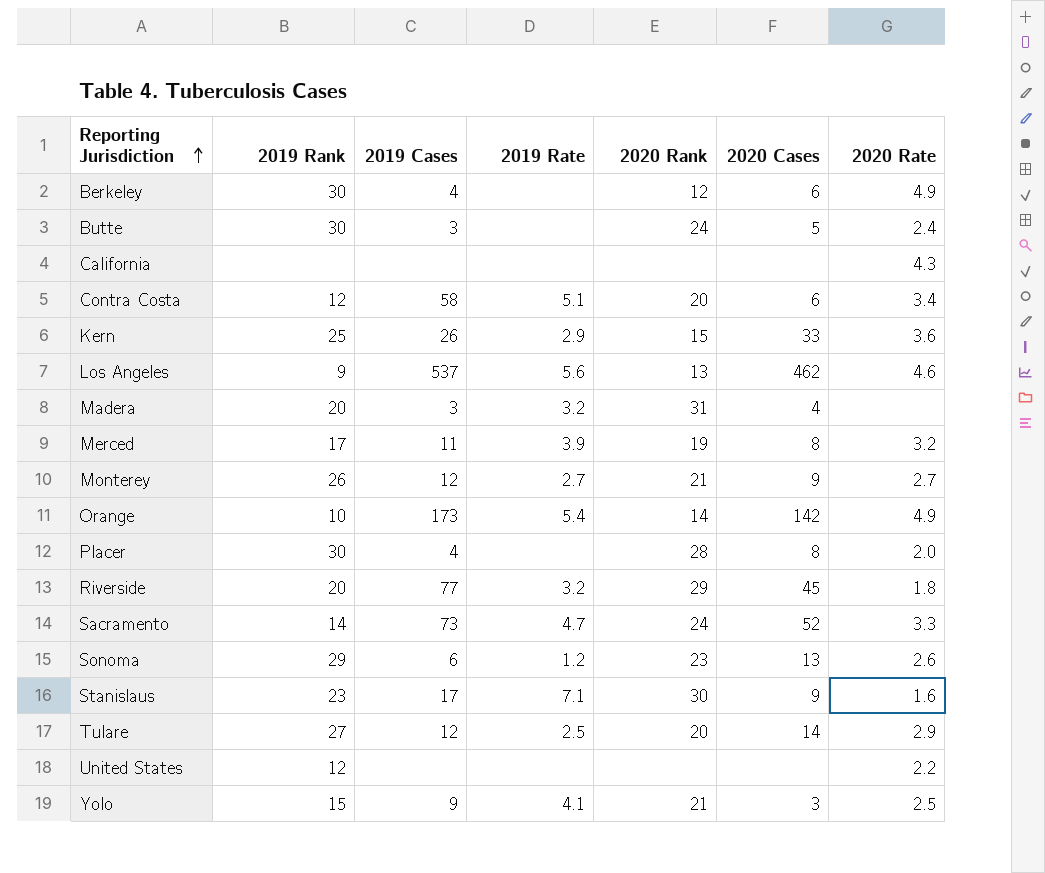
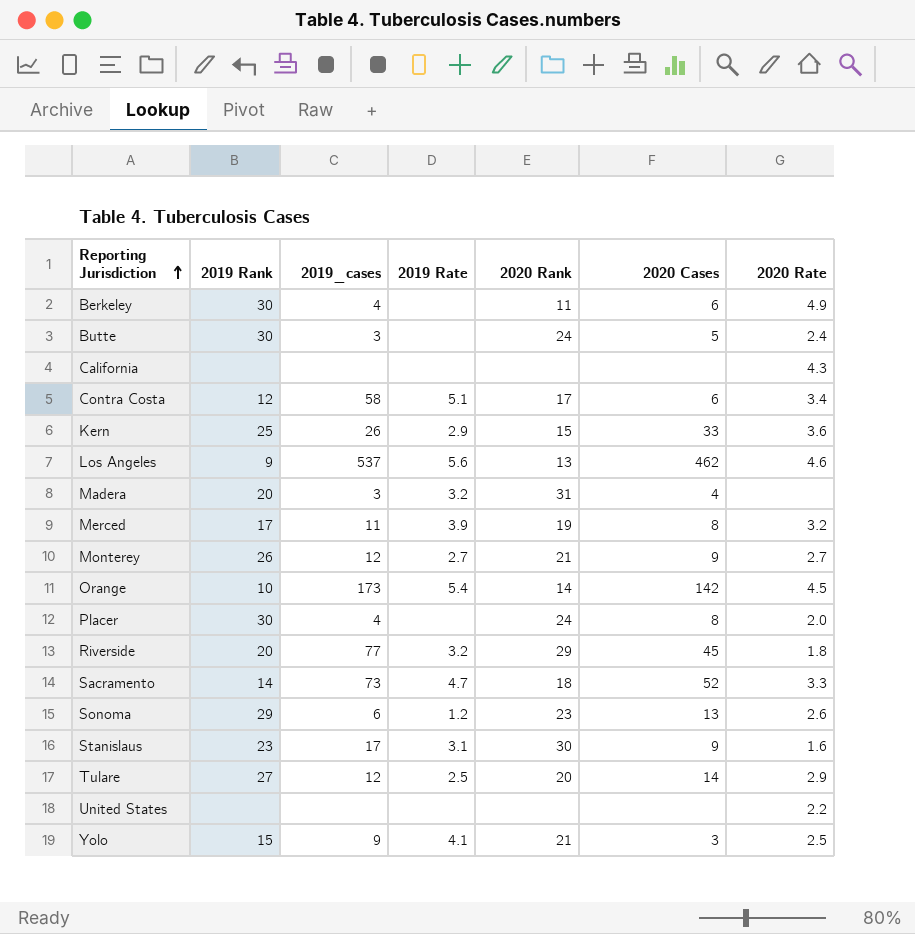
column name: 2019 Cases -> 2019_cases
Berkeley | 2020 Rank: 12 -> 11
Contra Costa | 2020 Rank: 20 -> 17
Orange | 2020 Rate: 4.9 -> 4.5
Placer | 2020 Rank: 28 -> 24
Sacramento | 2020 Rank: 24 -> 18
Stanislaus | 2019 Rate: 7.1 -> 3.1
United States | 2019 Rank: 12 -> none

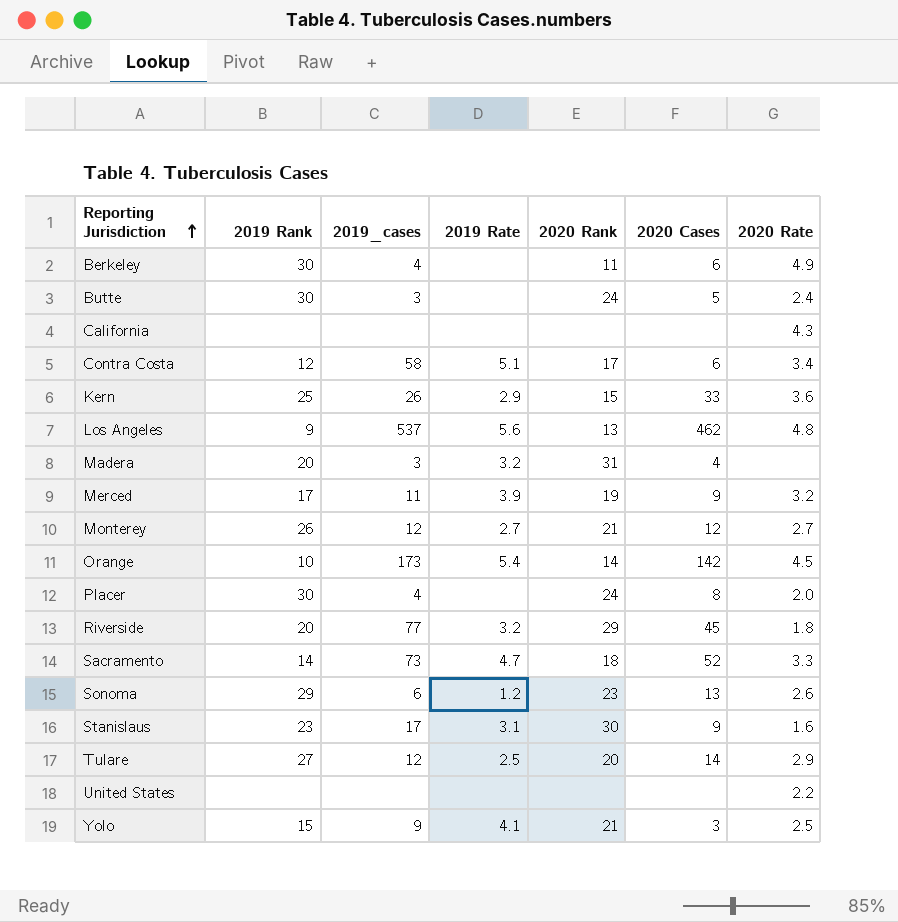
Los Angeles | 2020 Rate: 4.6 -> 4.8
Merced | 2020 Cases: 8 -> 9
Monterey | 2020 Cases: 9 -> 12

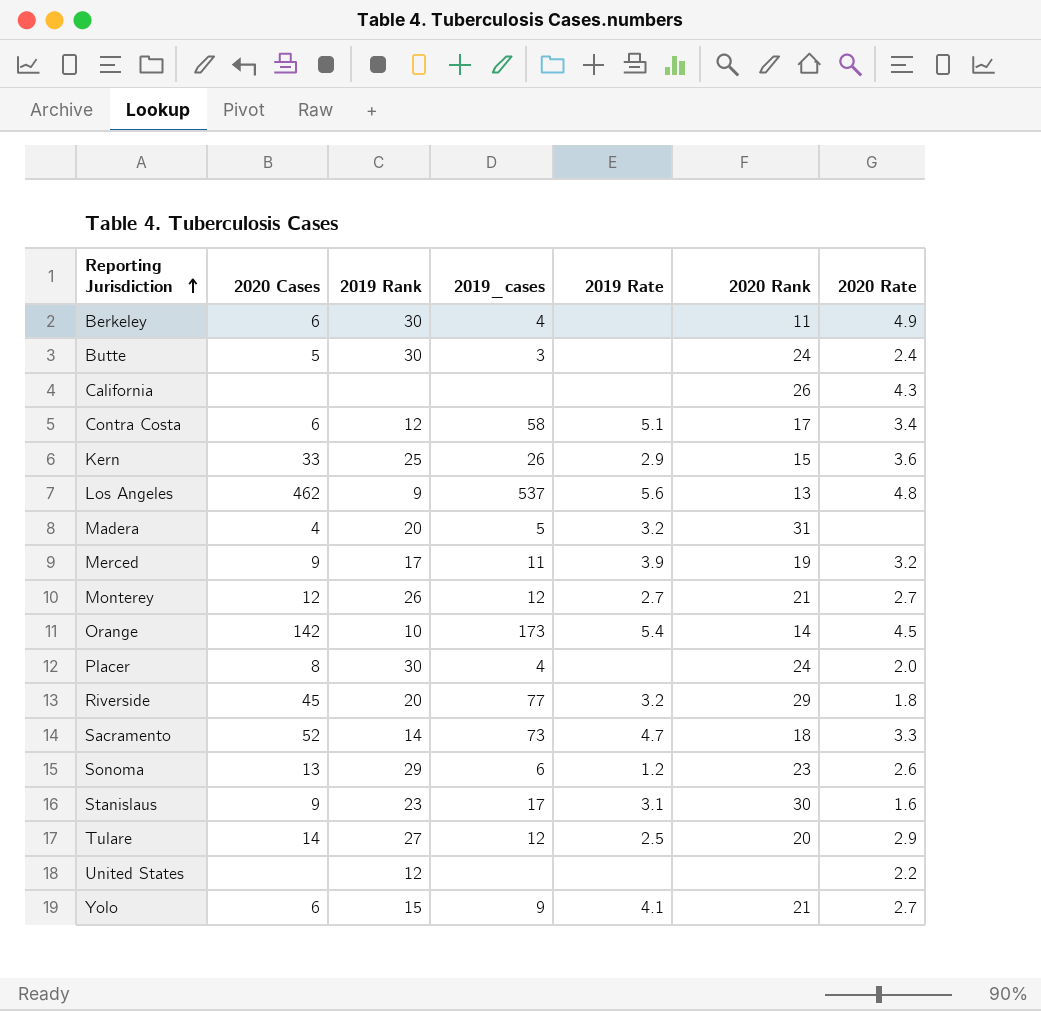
column 2020 Cases | position: 6 -> 2
California | 2020 Rank: none -> 26
Madera | 2019_cases: 3 -> 5
United States | 2019 Rank: none -> 12
Yolo | 2020 Cases: 3 -> 6
Yolo | 2020 Rate: 2.5 -> 2.7

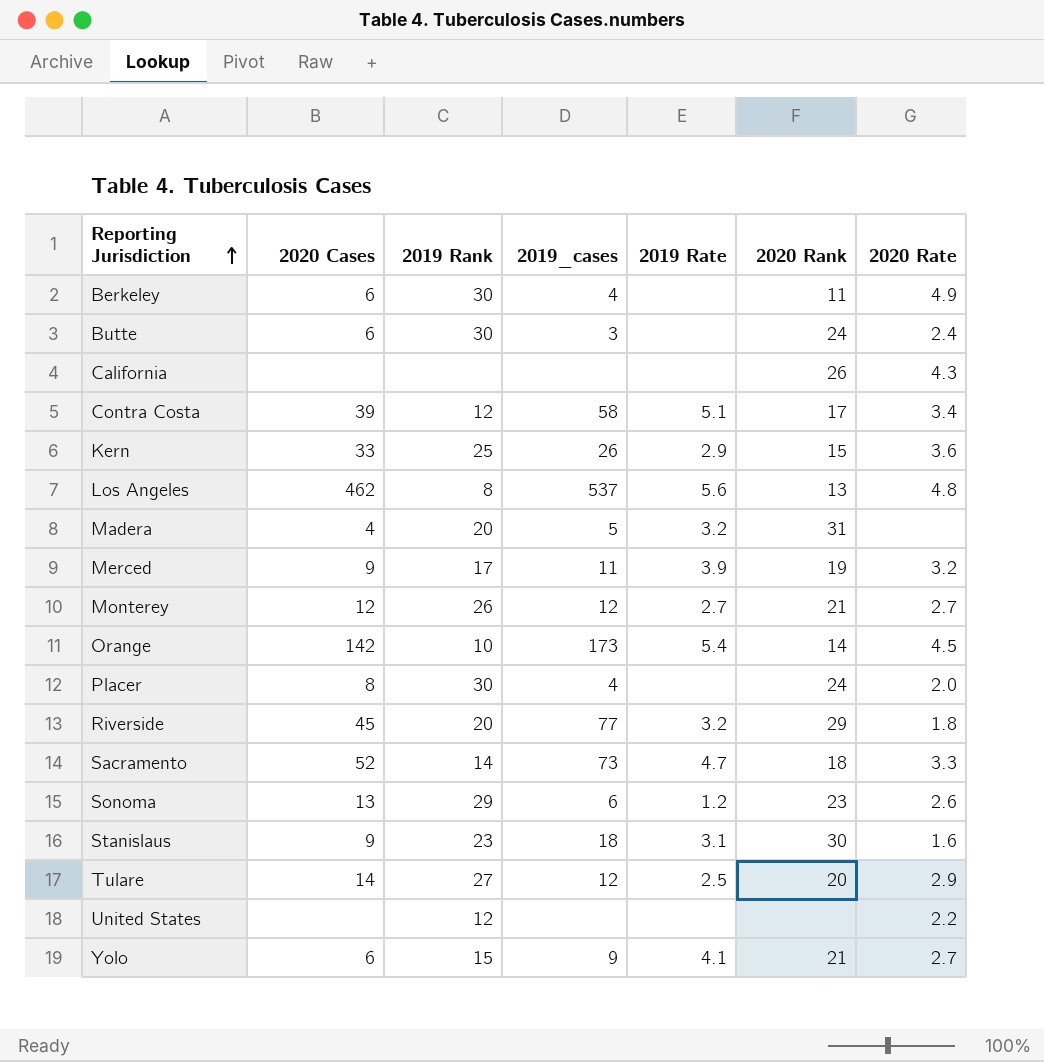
Butte | 2020 Cases: 5 -> 6
Contra Costa | 2020 Cases: 6 -> 39
Los Angeles | 2019 Rank: 9 -> 8
Stanislaus | 2019_cases: 17 -> 18

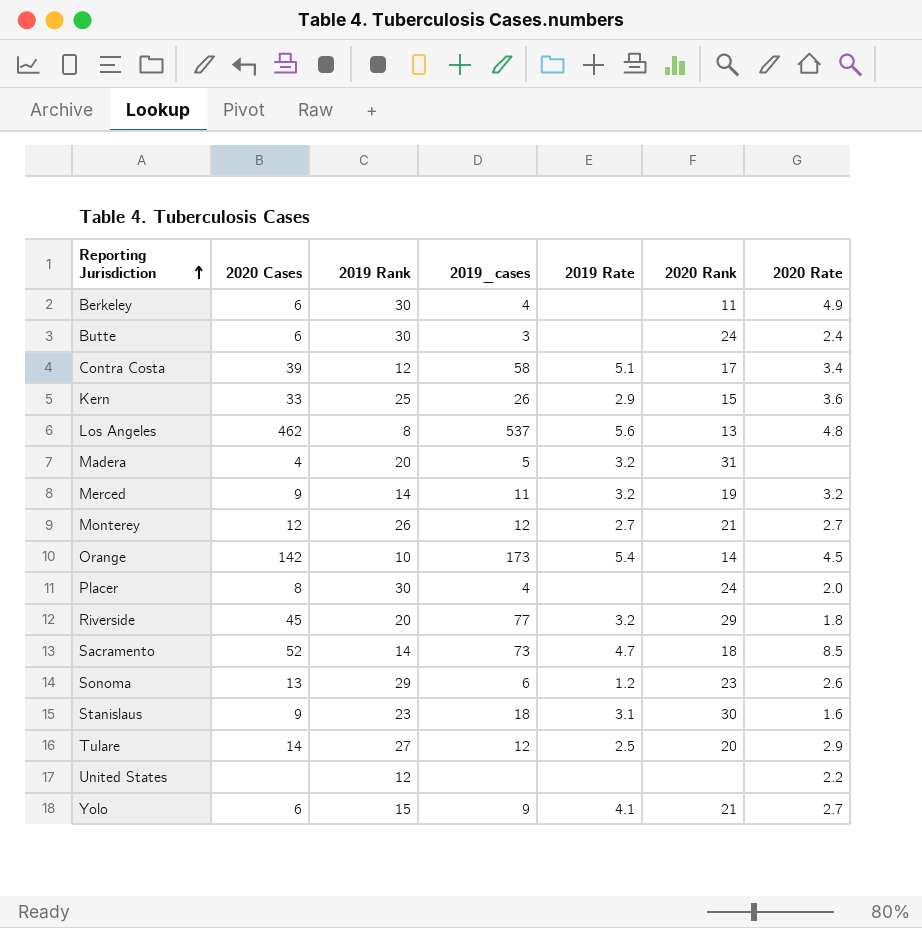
row California: none | none | none | none | 26 | 4.3 -> none
Merced | 2019 Rank: 17 -> 14
Merced | 2019 Rate: 3.9 -> 3.2
Sacramento | 2020 Rate: 3.3 -> 8.5

